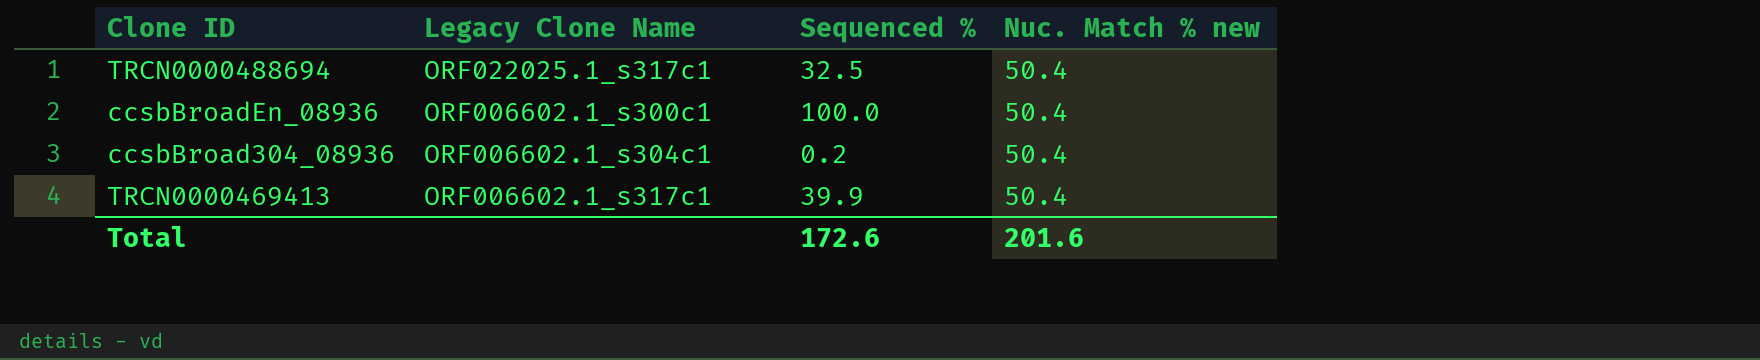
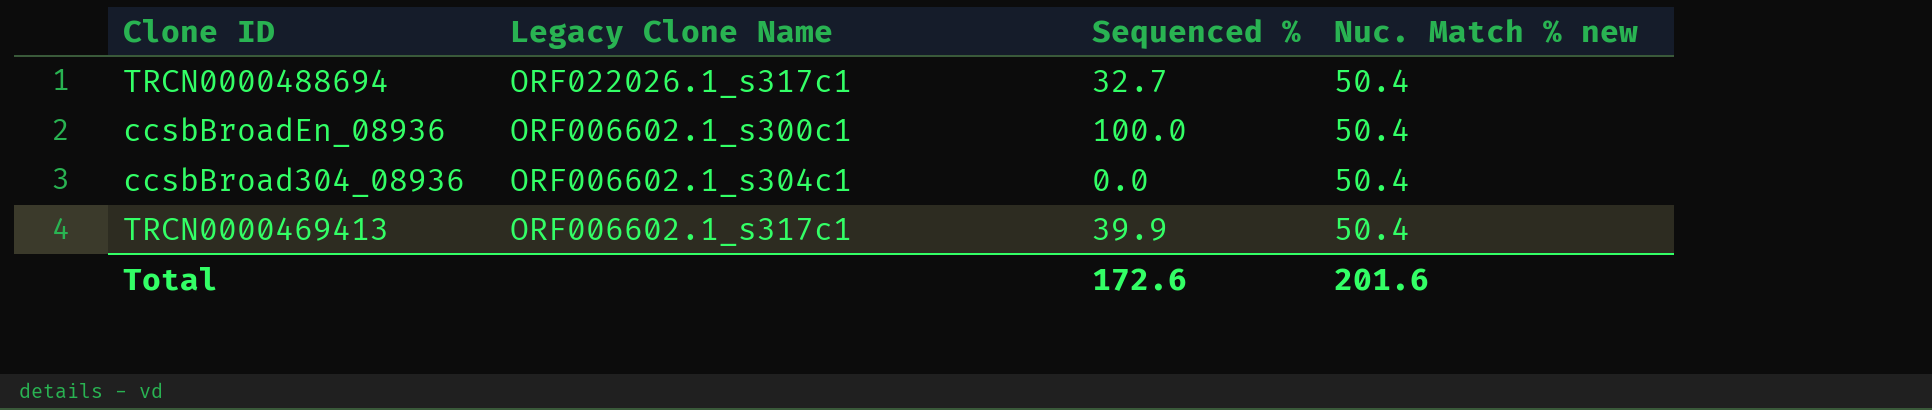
TRCN0000488694 | Legacy Clone Name: ORF022025.1_s317c1 -> ORF022026.1_s317c1
TRCN0000488694 | Sequenced %: 32.5 -> 32.7
ccsbBroad304_08936 | Sequenced %: 0.2 -> 0.0

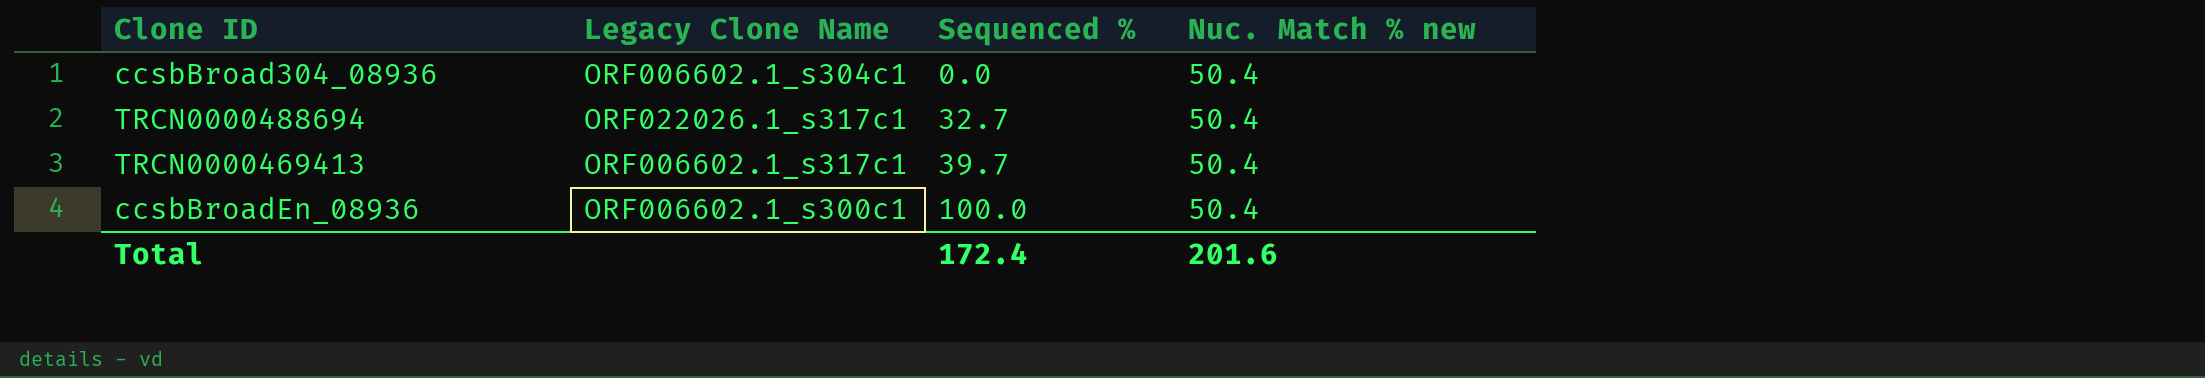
row order: none -> Sequenced % ascending
TRCN0000469413 | Sequenced %: 39.9 -> 39.7
Total | Sequenced %: 172.6 -> 172.4

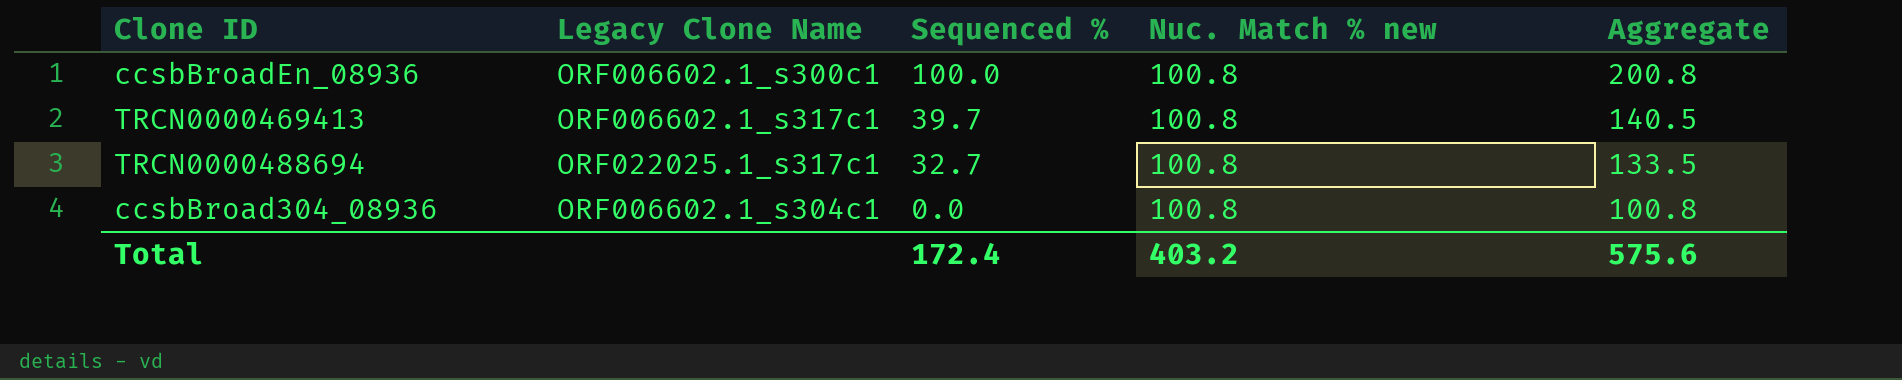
row order: Sequenced % ascending -> Sequenced % descending
column Aggregate | formula: none -> [Sequenced %] + [Nuc. Match % new]
ccsbBroadEn_08936 | Nuc. Match % new: 50.4 -> 100.8
TRCN0000469413 | Nuc. Match % new: 50.4 -> 100.8
TRCN0000488694 | Legacy Clone Name: ORF022026.1_s317c1 -> ORF022025.1_s317c1
TRCN0000488694 | Nuc. Match % new: 50.4 -> 100.8
ccsbBroad304_08936 | Nuc. Match % new: 50.4 -> 100.8
Total | Nuc. Match % new: 201.6 -> 403.2

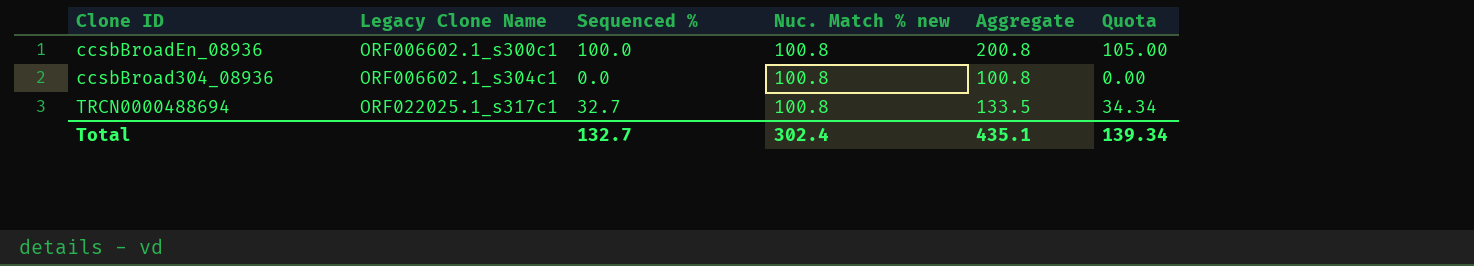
row order: Sequenced % descending -> Legacy Clone Name ascending
column Quota | formula: none -> [Sequenced %] * 1.05
row TRCN0000469413: ORF006602.1_s317c1 | 39.7 | 100.8 | 140.5 -> none
Total | Sequenced %: 172.4 -> 132.7
Total | Nuc. Match % new: 403.2 -> 302.4
Total | Aggregate: 575.6 -> 435.1

